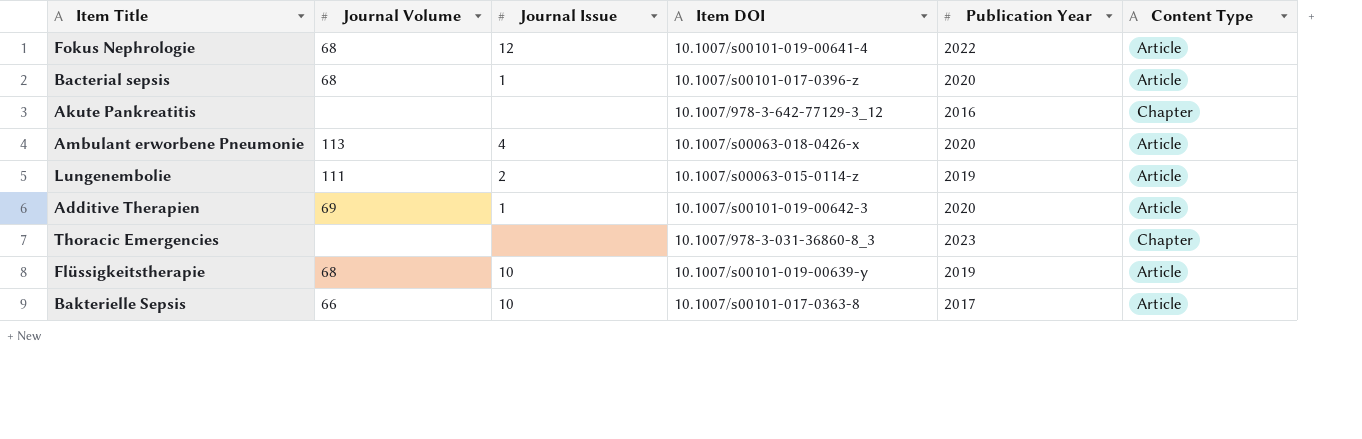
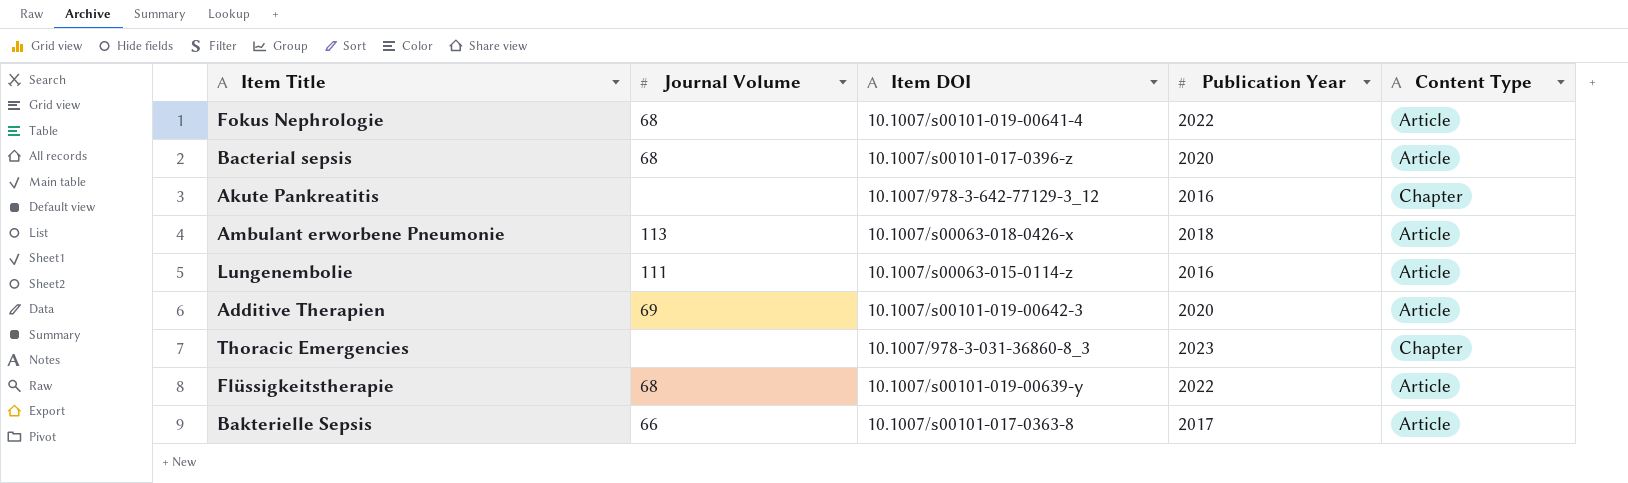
column Journal Issue | position: 3 -> none
Ambulant erworbene Pneumonie | Publication Year: 2020 -> 2018
Lungenembolie | Publication Year: 2019 -> 2016
Flüssigkeitstherapie | Publication Year: 2019 -> 2022

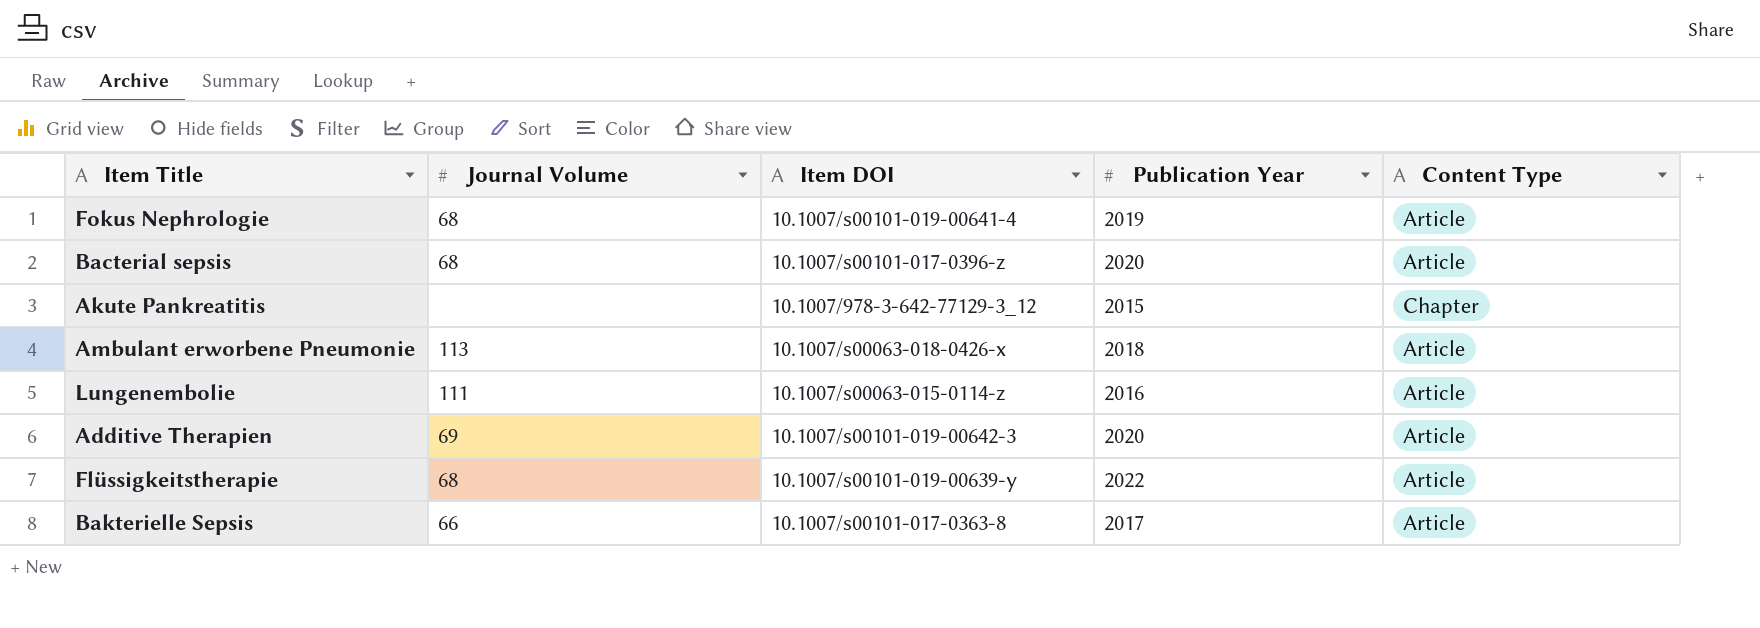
row Thoracic Emergencies: none | 10.1007/978-3-031-36860-8_3 | 2023 | Chapter -> none
Fokus Nephrologie | Publication Year: 2022 -> 2019
Akute Pankreatitis | Publication Year: 2016 -> 2015

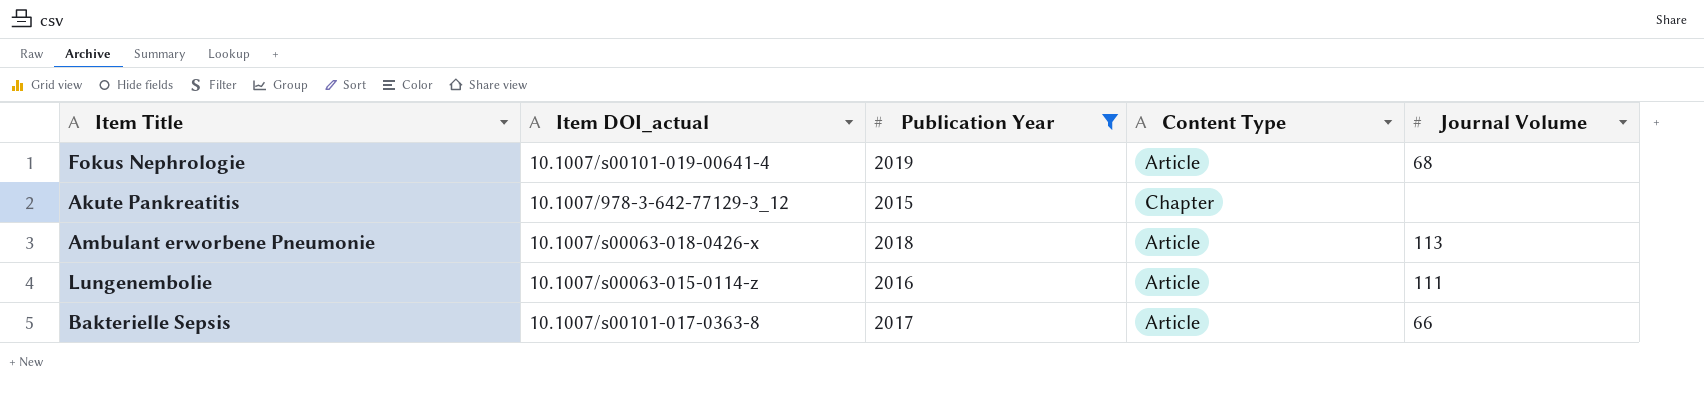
filter: none -> Publication Year <= 2019
column name: Item DOI -> Item DOI_actual
column Journal Volume | position: 2 -> 5

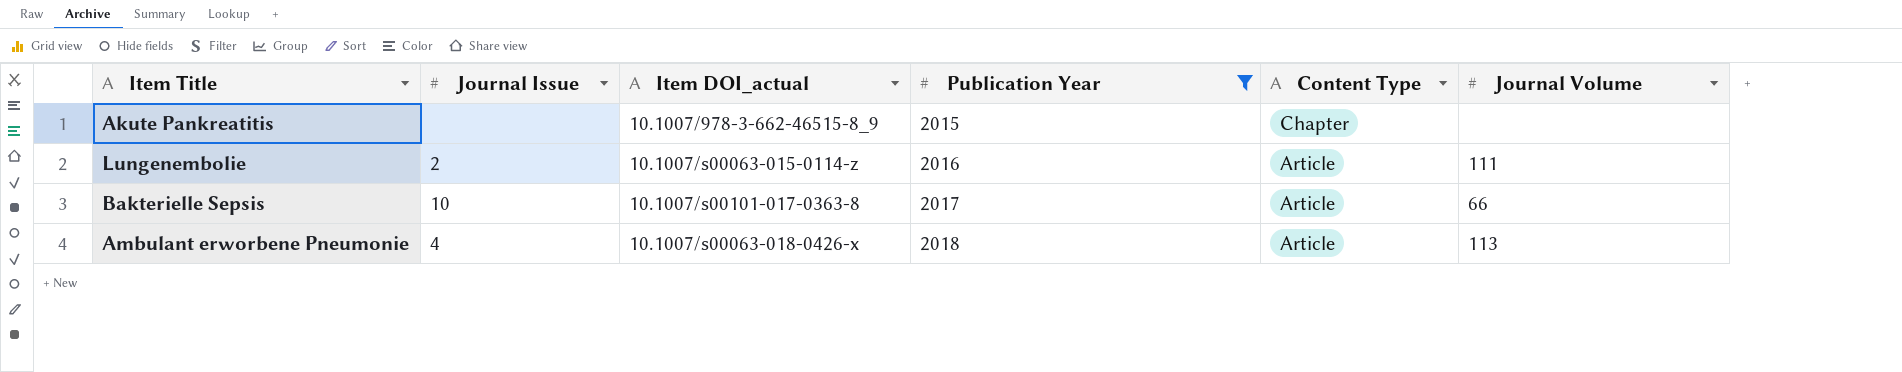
row order: none -> Publication Year ascending
column Journal Issue | position: none -> 2
row Fokus Nephrologie: 10.1007/s00101-019-00641-4 | 2019 | Article | 68 -> none
Akute Pankreatitis | Item DOI_actual: 10.1007/978-3-642-77129-3_12 -> 10.1007/978-3-662-46515-8_9

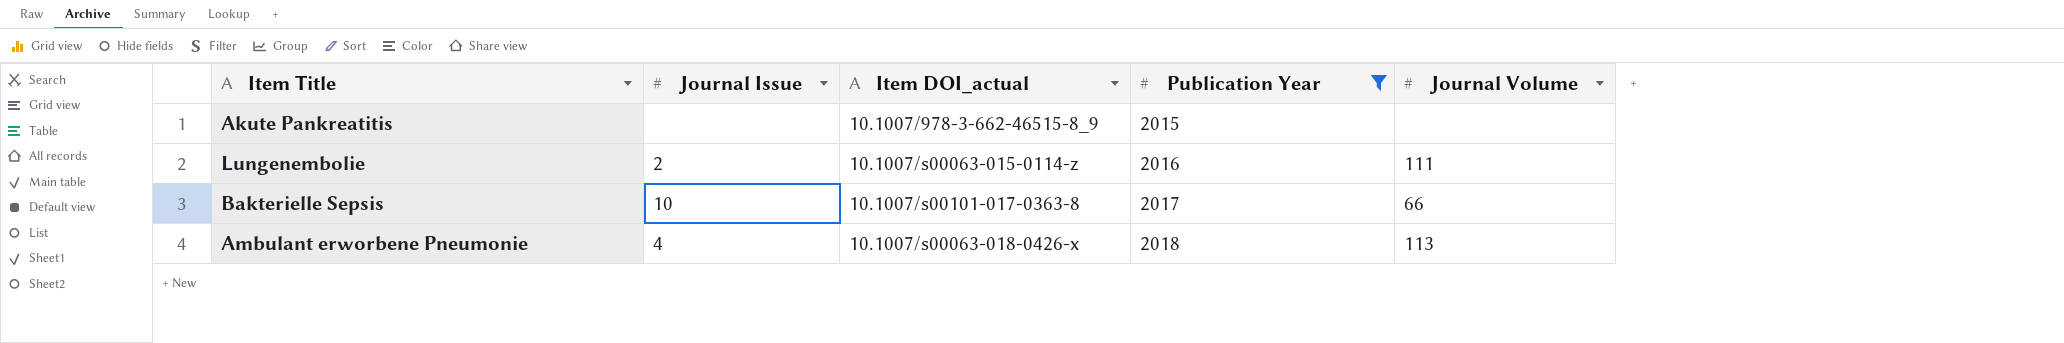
column Content Type | position: 5 -> none

